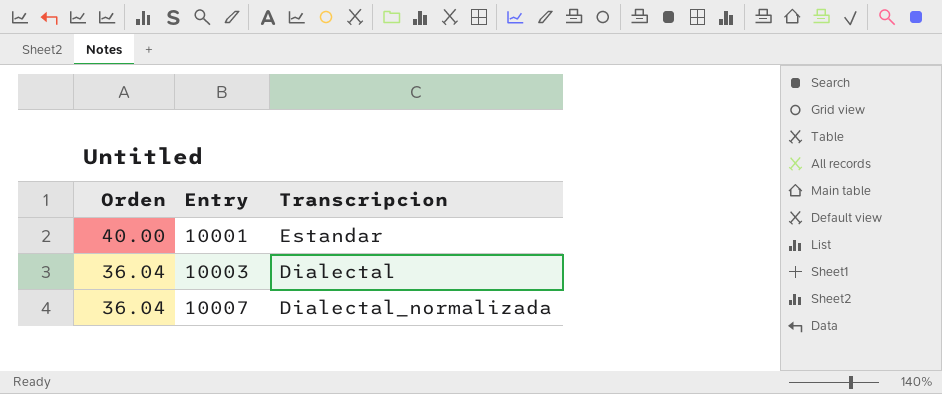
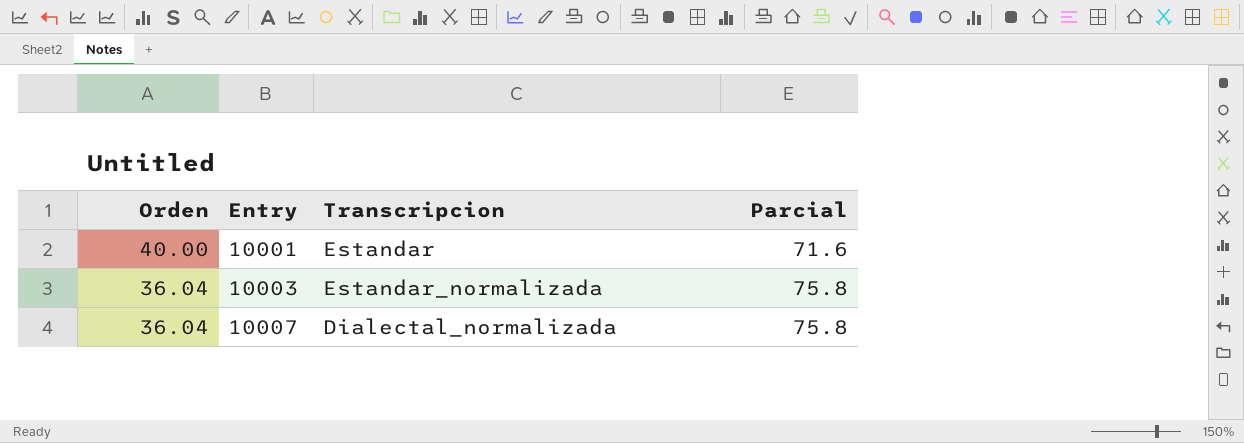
column Parcial | position: none -> 4
10003 | Transcripcion: Dialectal -> Estandar_normalizada

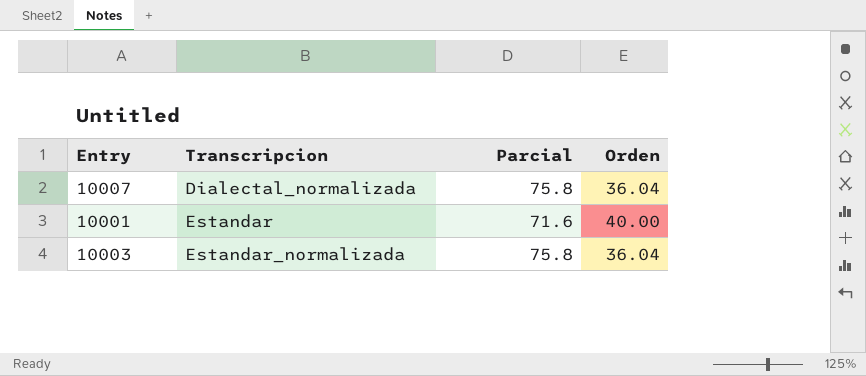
row order: Orden descending -> Transcripcion ascending
column Orden | position: 1 -> 4

